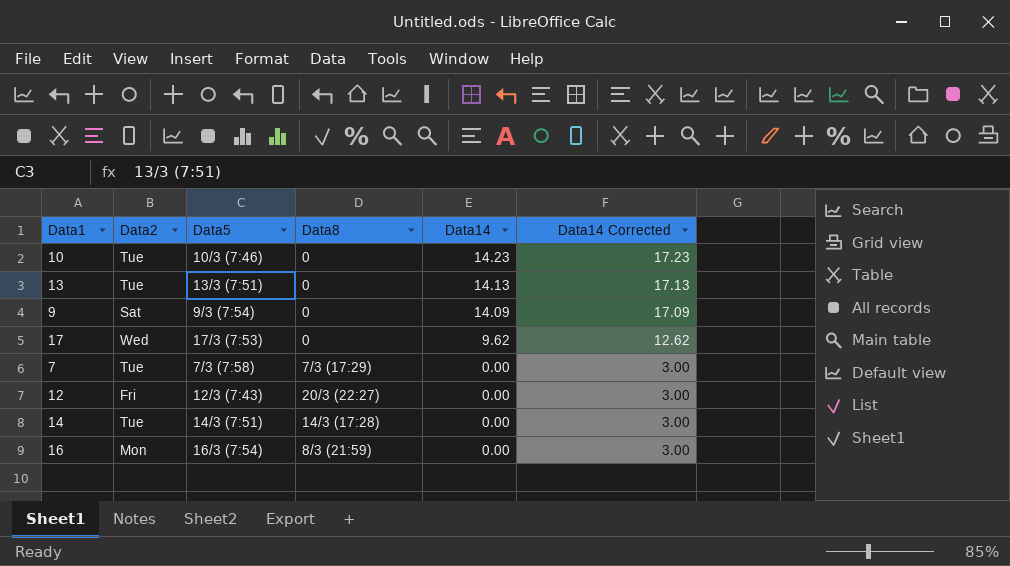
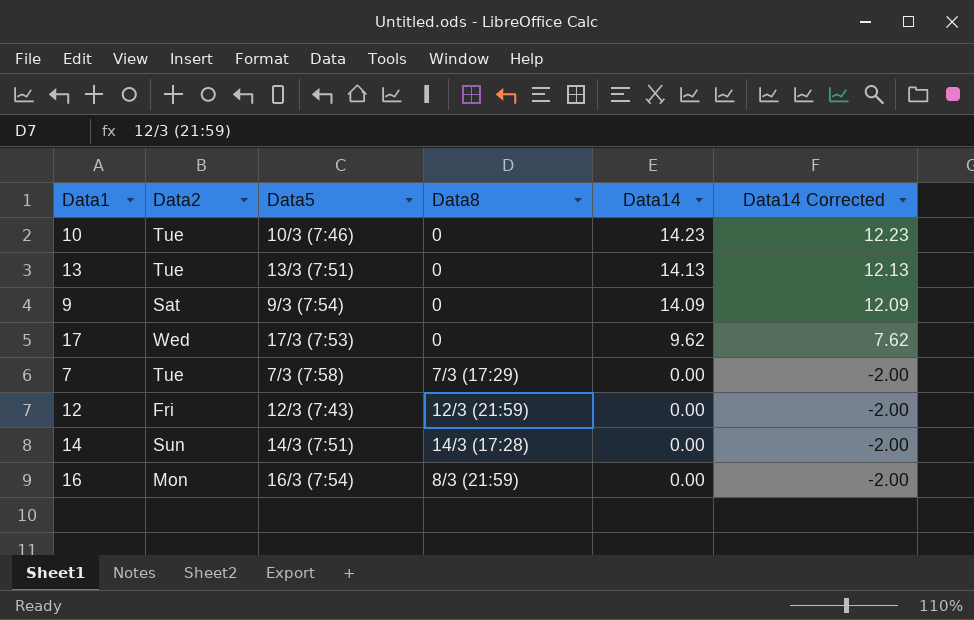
column Data14 Corrected | formula: [Data14] + 3 -> [Data14] - 2
12 | Data8: 20/3 (22:27) -> 12/3 (21:59)
14 | Data2: Tue -> Sun

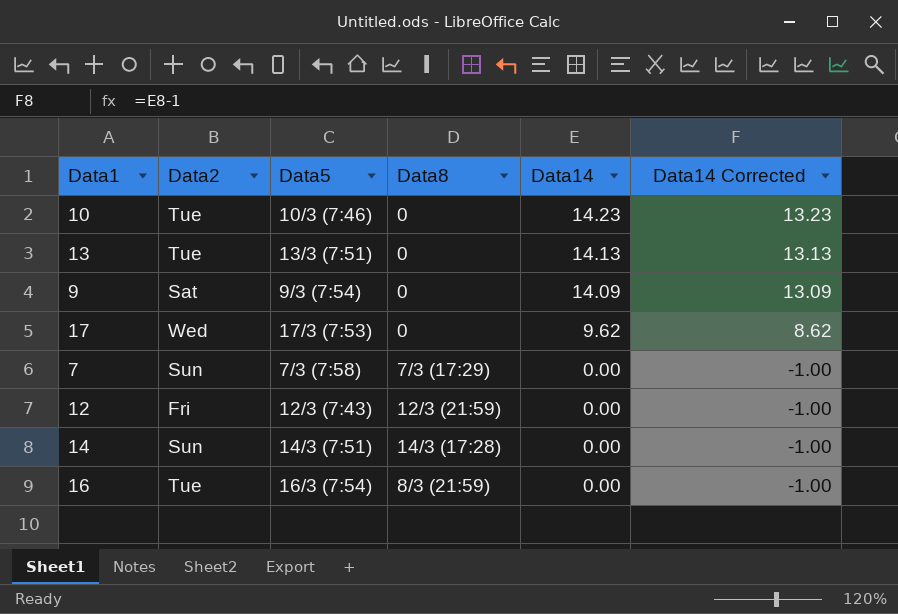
column Data14 Corrected | formula: [Data14] - 2 -> [Data14] - 1
7 | Data2: Tue -> Sun
16 | Data2: Mon -> Tue

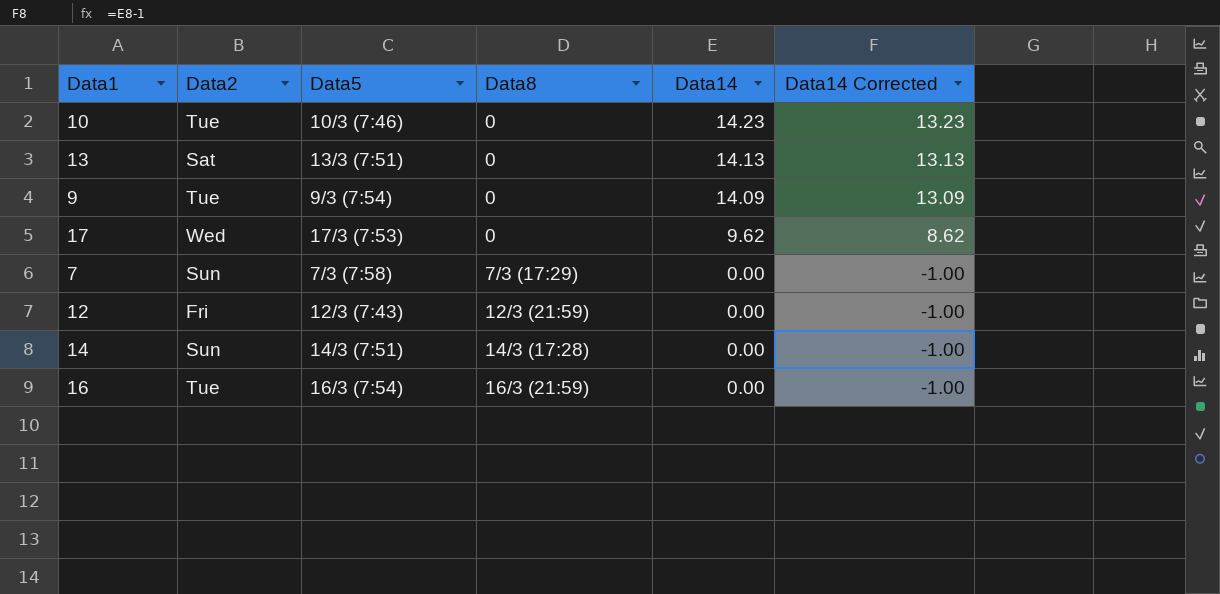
13 | Data2: Tue -> Sat
9 | Data2: Sat -> Tue
16 | Data8: 8/3 (21:59) -> 16/3 (21:59)

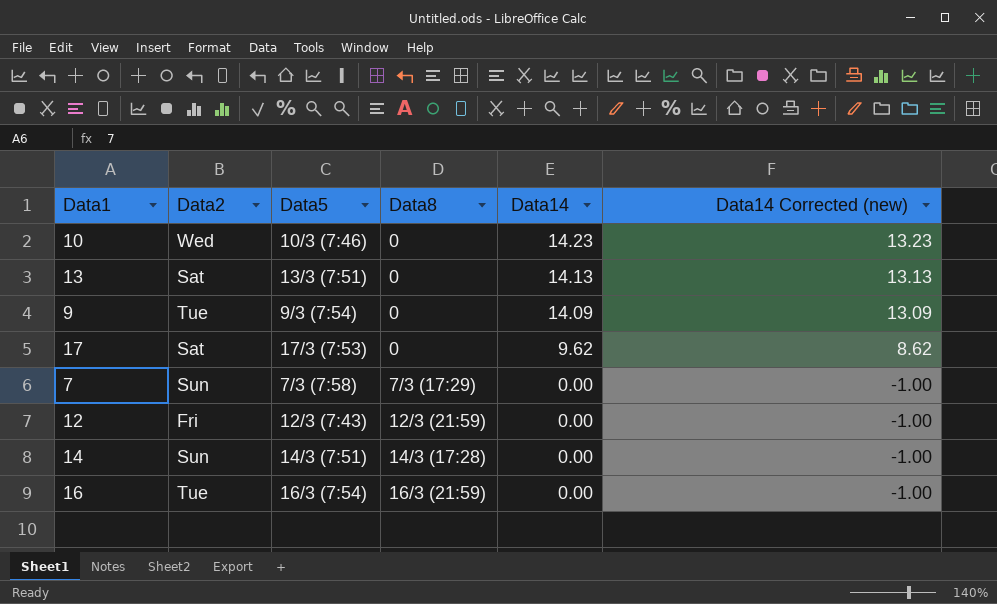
column name: Data14 Corrected -> Data14 Corrected (new)
10 | Data2: Tue -> Wed
17 | Data2: Wed -> Sat

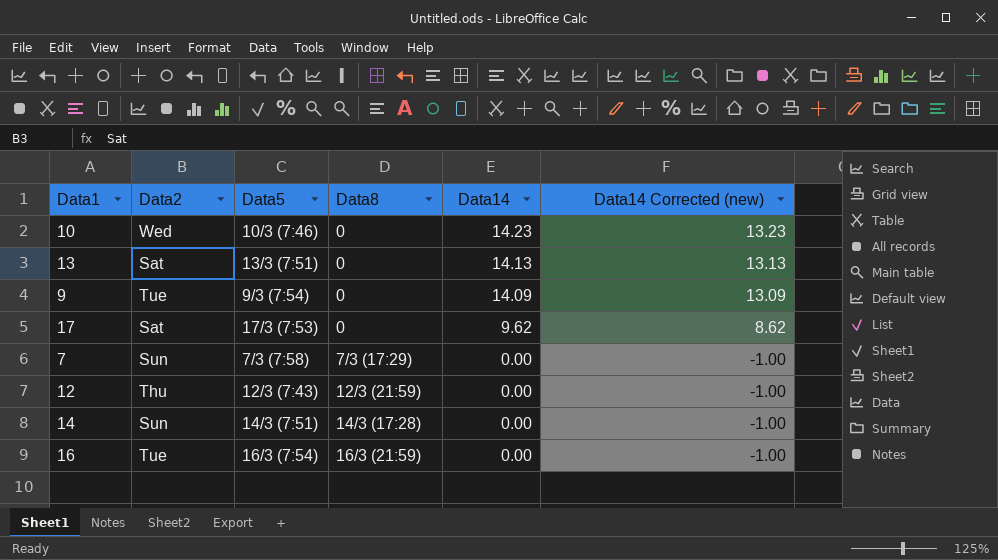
12 | Data2: Fri -> Thu

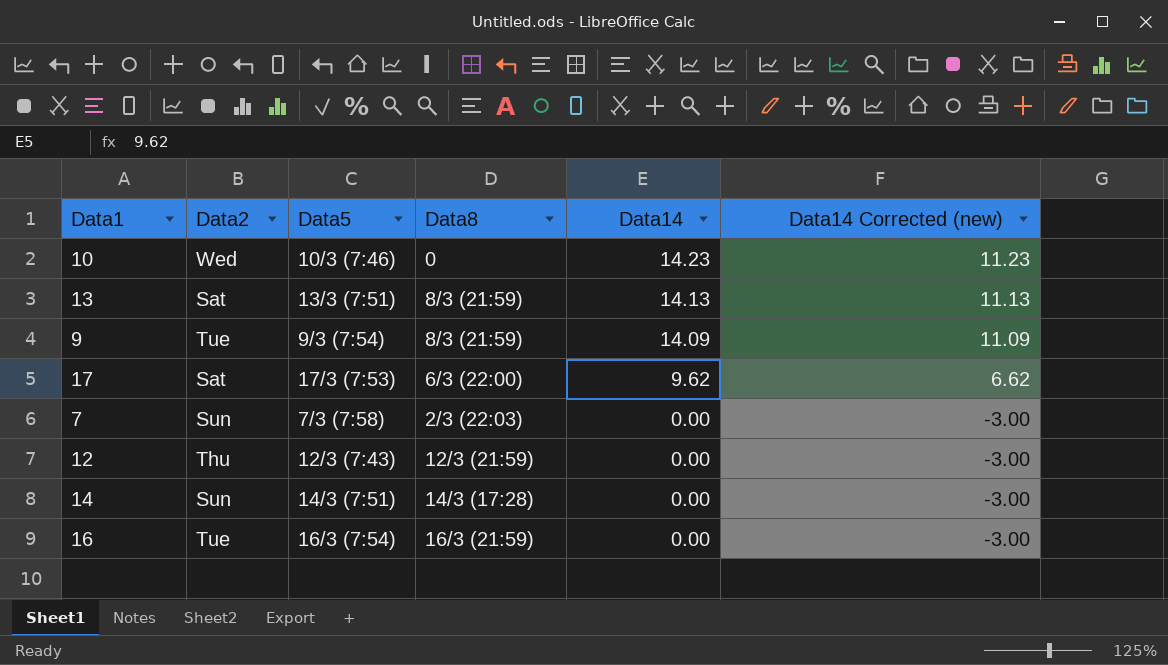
column Data14 Corrected (new) | formula: [Data14] - 1 -> [Data14] - 3
13 | Data8: 0 -> 8/3 (21:59)
9 | Data8: 0 -> 8/3 (21:59)
17 | Data8: 0 -> 6/3 (22:00)
7 | Data8: 7/3 (17:29) -> 2/3 (22:03)

